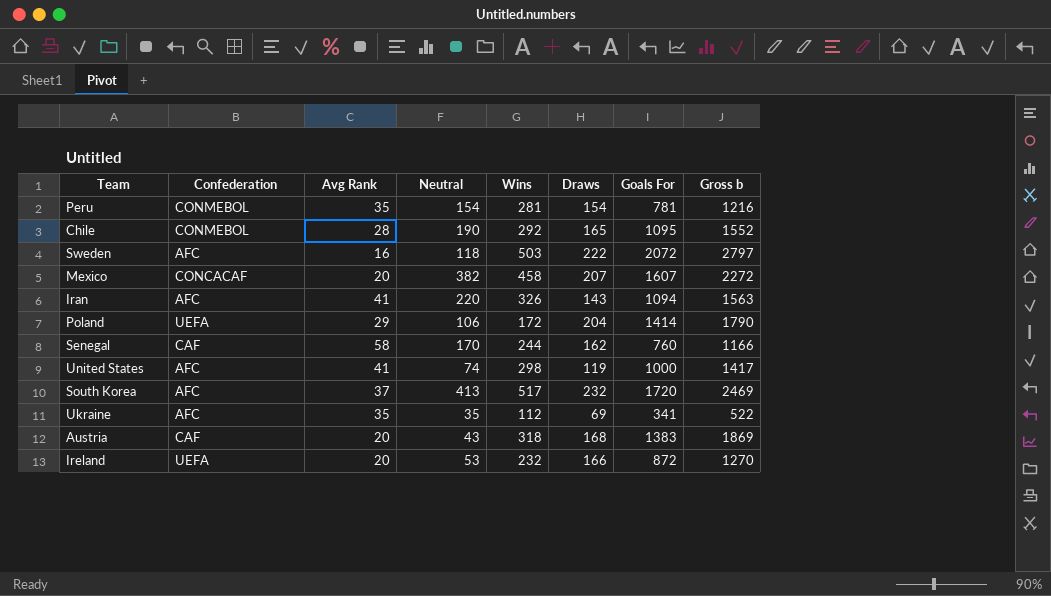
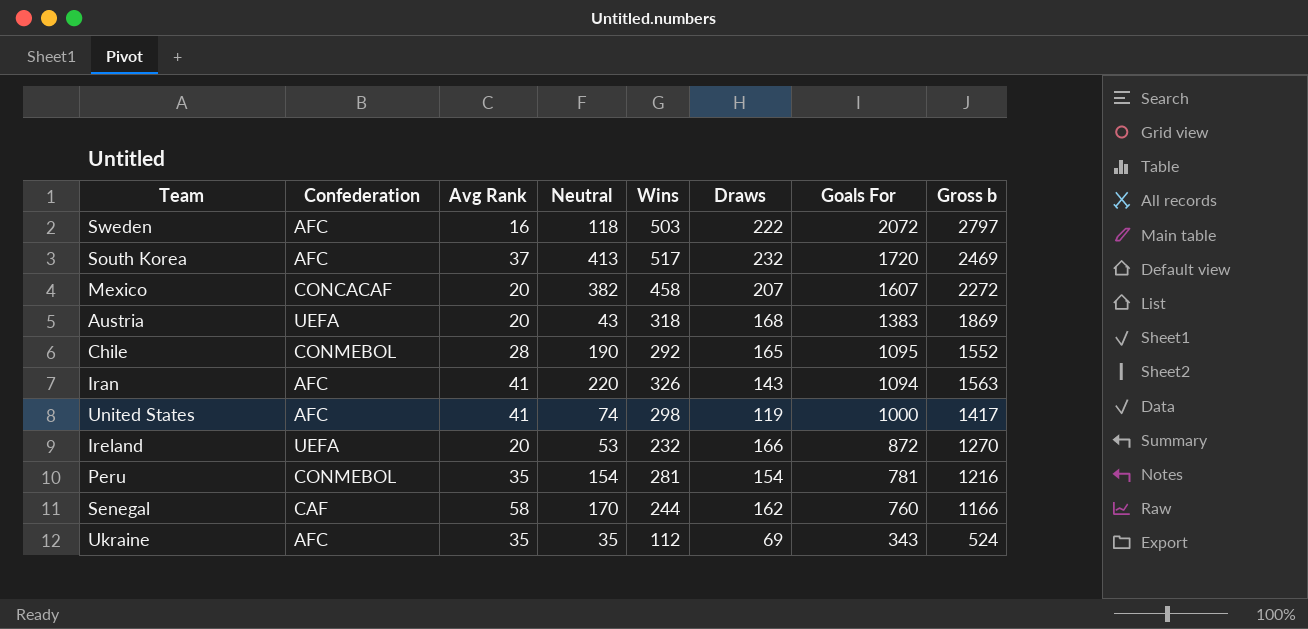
row order: none -> Goals For descending
row Poland: UEFA | 29 | 106 | 172 | 204 | 1414 | 1790 -> none
Austria | Confederation: CAF -> UEFA
Ukraine | Goals For: 341 -> 343
Ukraine | Gross b: 522 -> 524

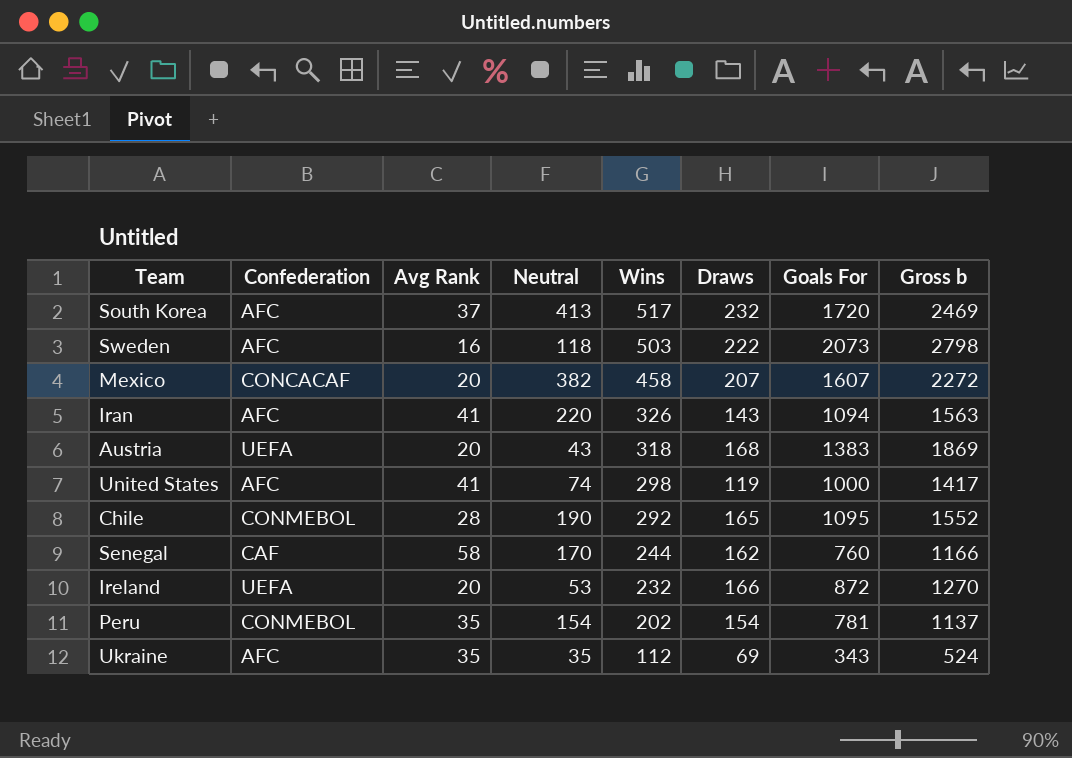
row order: Goals For descending -> Wins descending
Sweden | Goals For: 2072 -> 2073
Sweden | Gross b: 2797 -> 2798
Peru | Wins: 281 -> 202
Peru | Gross b: 1216 -> 1137

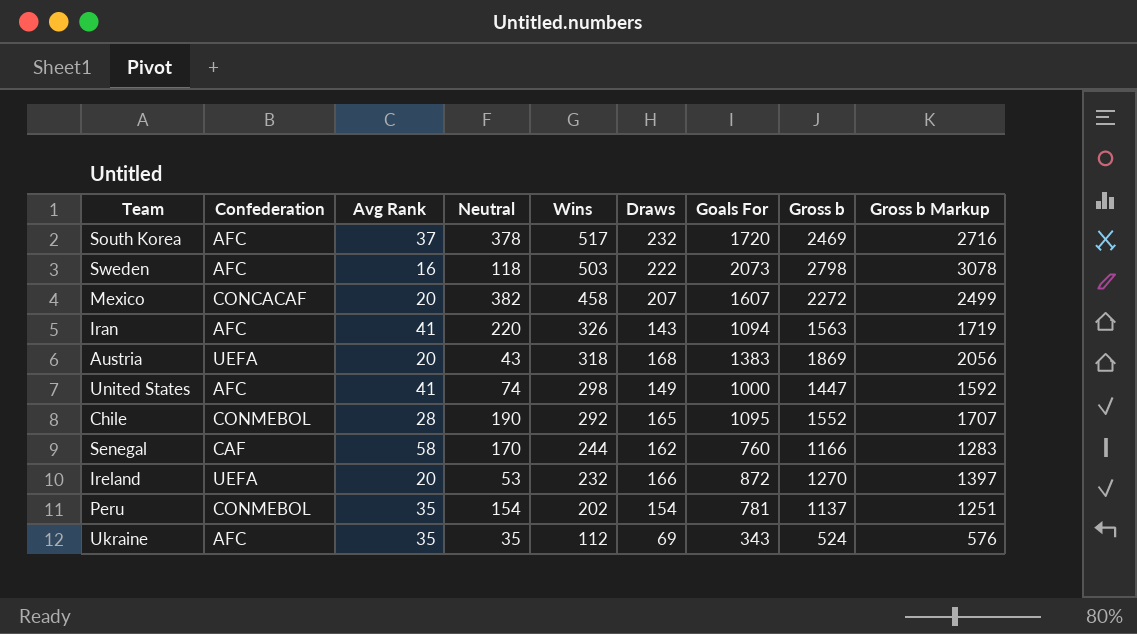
column Gross b Markup | formula: none -> [Gross b] * 1.1
South Korea | Neutral: 413 -> 378
United States | Draws: 119 -> 149
United States | Gross b: 1417 -> 1447

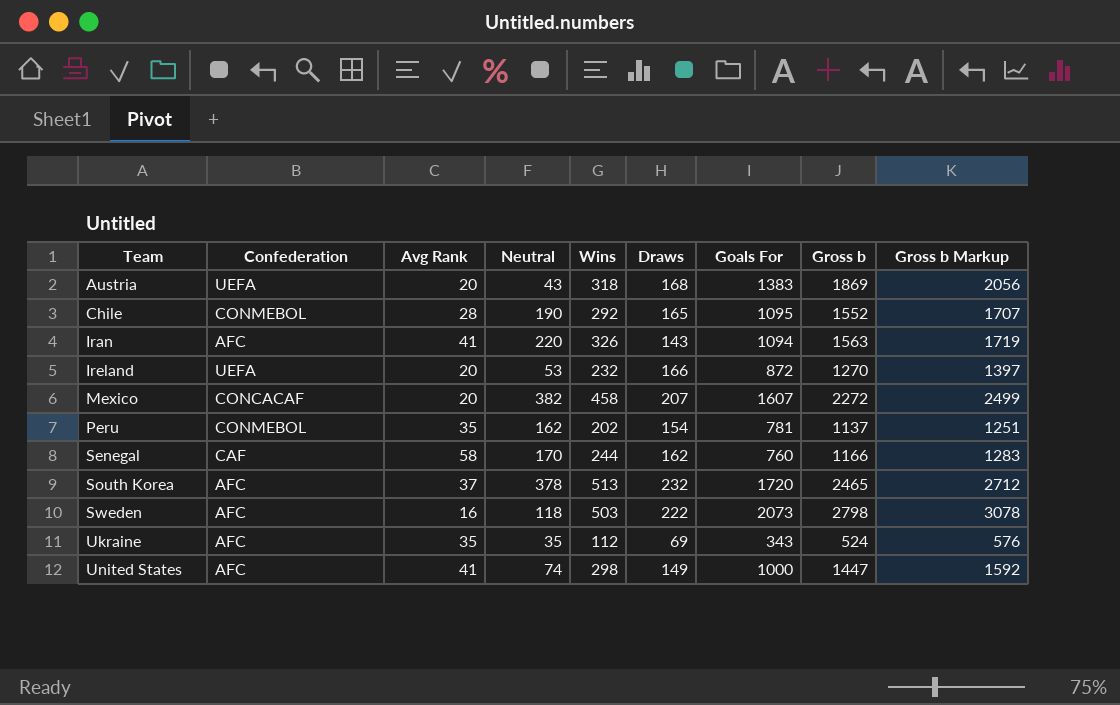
row order: Wins descending -> Team ascending
Peru | Neutral: 154 -> 162
South Korea | Wins: 517 -> 513
South Korea | Gross b: 2469 -> 2465
South Korea | Gross b Markup: 2716 -> 2712

